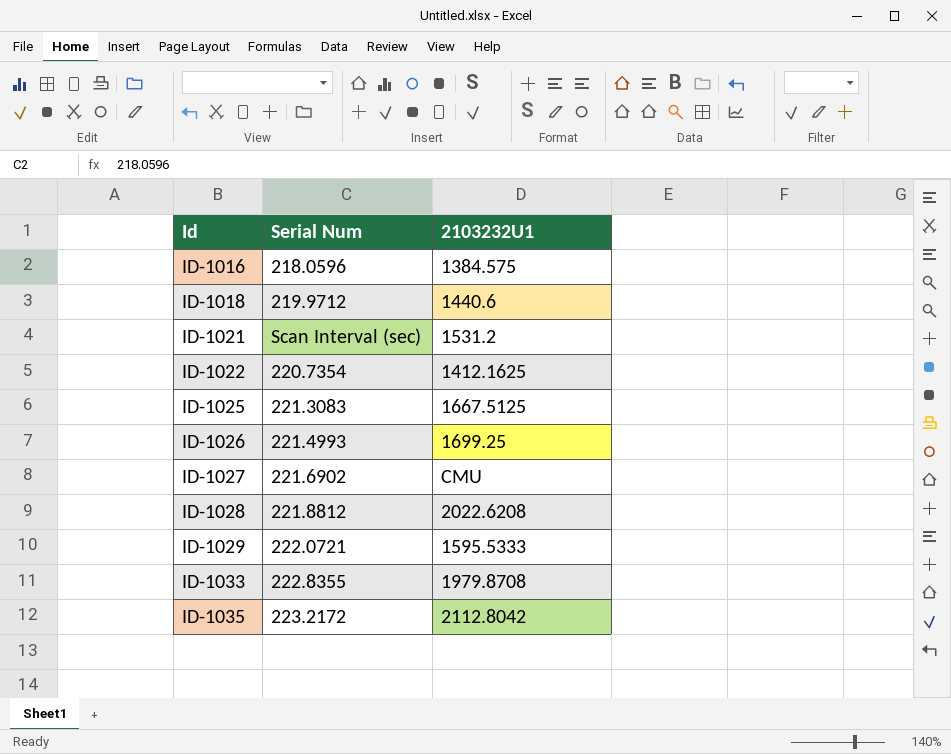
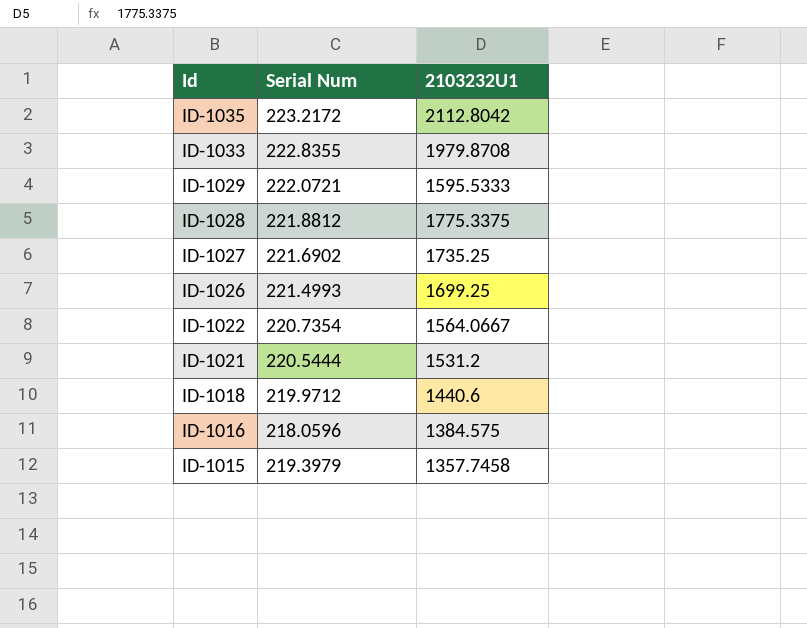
row order: Id ascending -> Id descending
row ID-1025: 221.3083 | 1667.5125 -> none
ID-1028 | 2103232U1: 2022.6208 -> 1775.3375
ID-1027 | 2103232U1: CMU -> 1735.25
ID-1022 | 2103232U1: 1412.1625 -> 1564.0667
ID-1021 | Serial Num: Scan Interval (sec) -> 220.5444
row ID-1015: none -> 219.3979 | 1357.7458

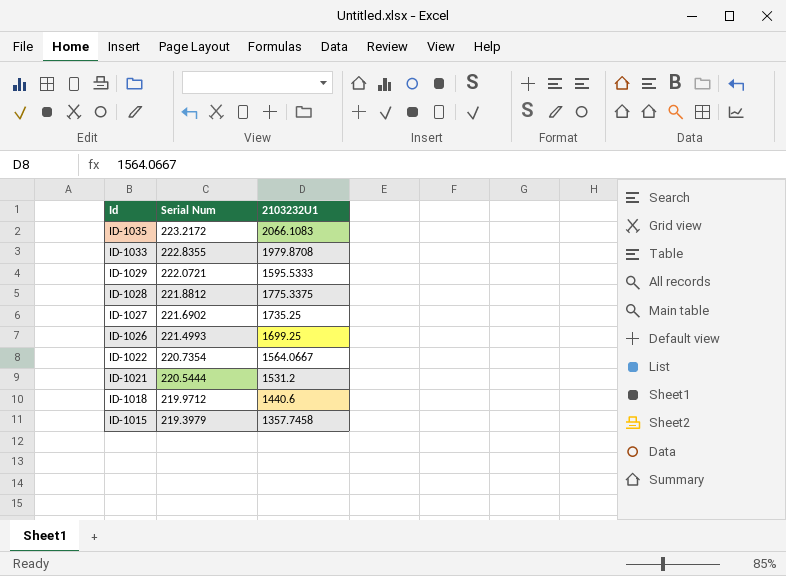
row ID-1016: 218.0596 | 1384.575 -> none
ID-1035 | 2103232U1: 2112.8042 -> 2066.1083

